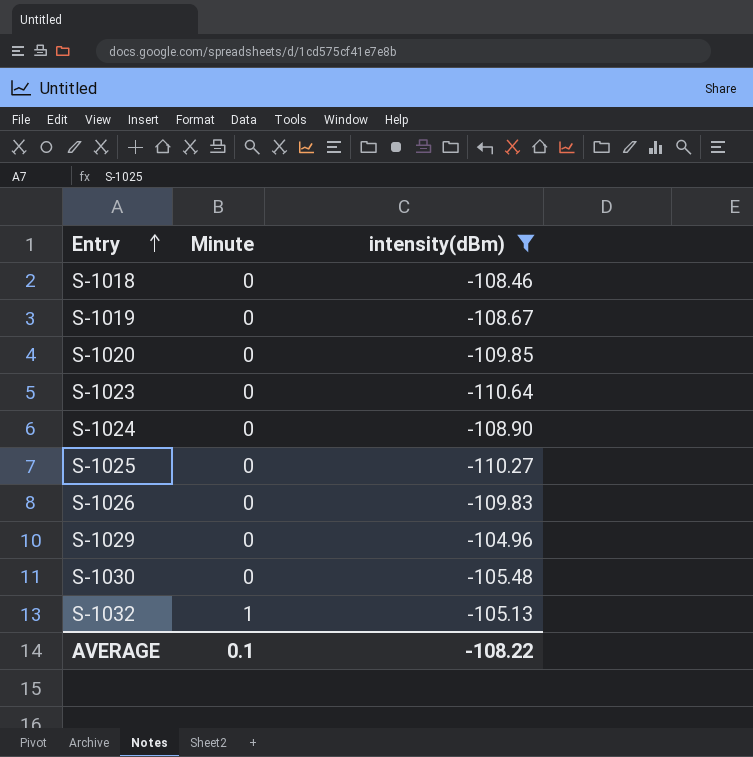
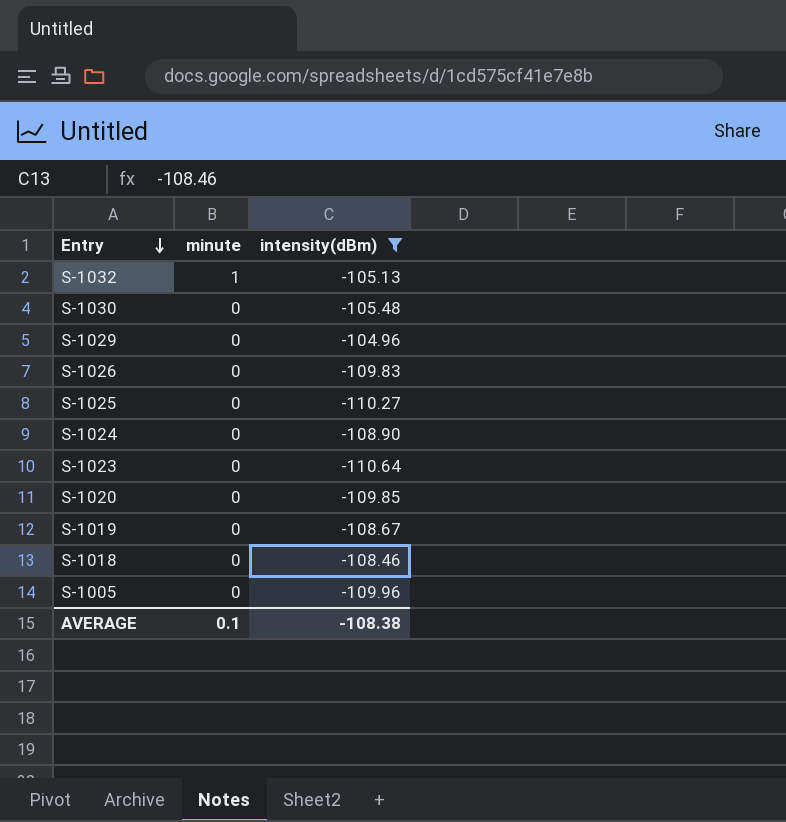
row order: Entry ascending -> Entry descending
column name: Minute -> minute
row S-1005: none -> 0 | -109.96
AVERAGE | intensity(dBm): -108.22 -> -108.38

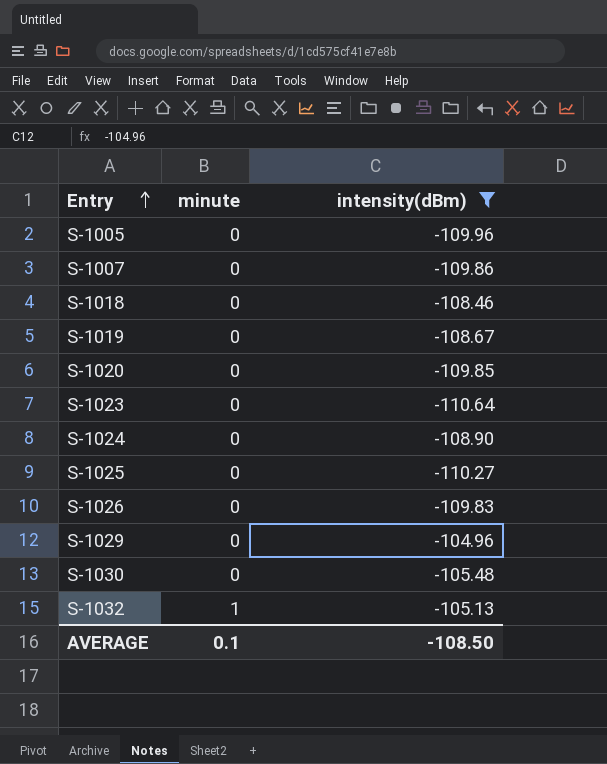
row order: Entry descending -> Entry ascending
row S-1007: none -> 0 | -109.86
AVERAGE | intensity(dBm): -108.38 -> -108.50

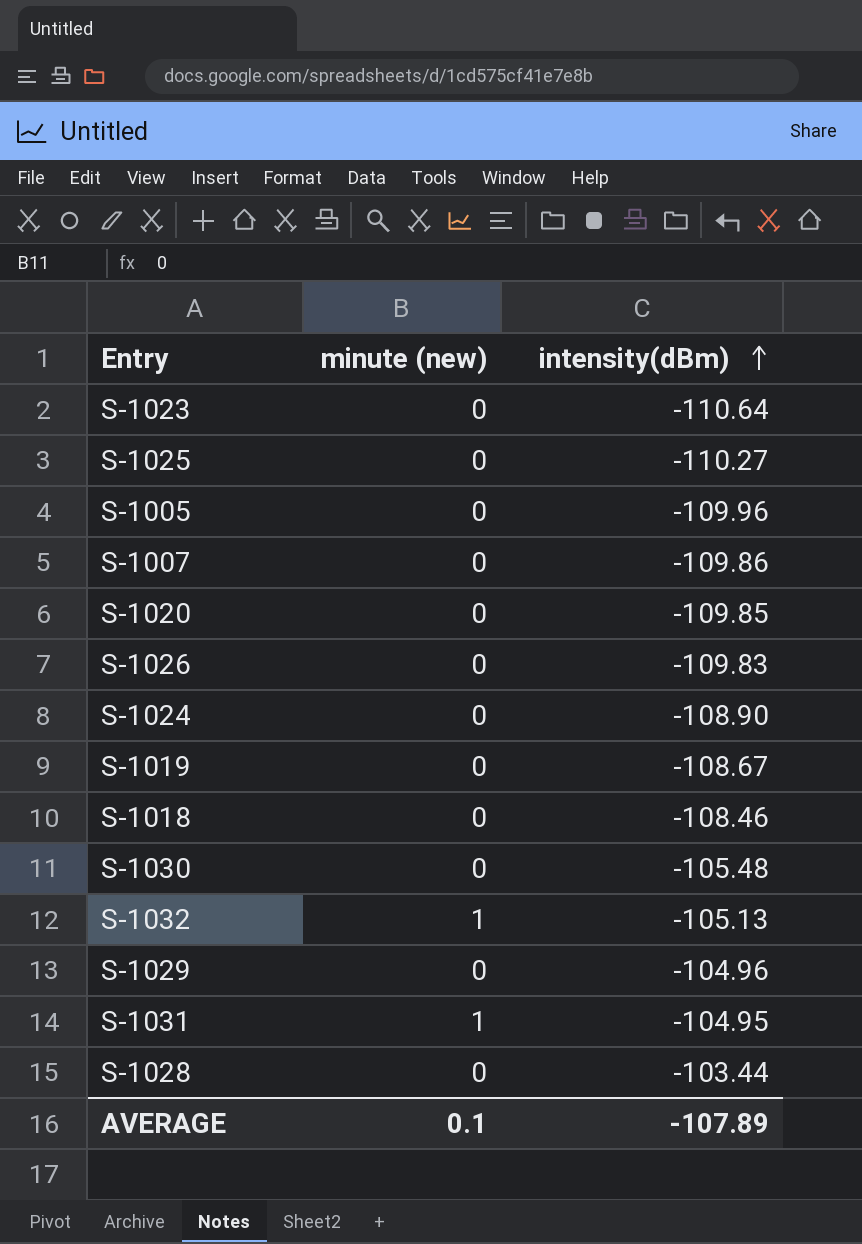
filter: intensity(dBm) <= -104.96 -> none
row order: Entry ascending -> intensity(dBm) ascending
column name: minute -> minute (new)
AVERAGE | intensity(dBm): -108.50 -> -107.89

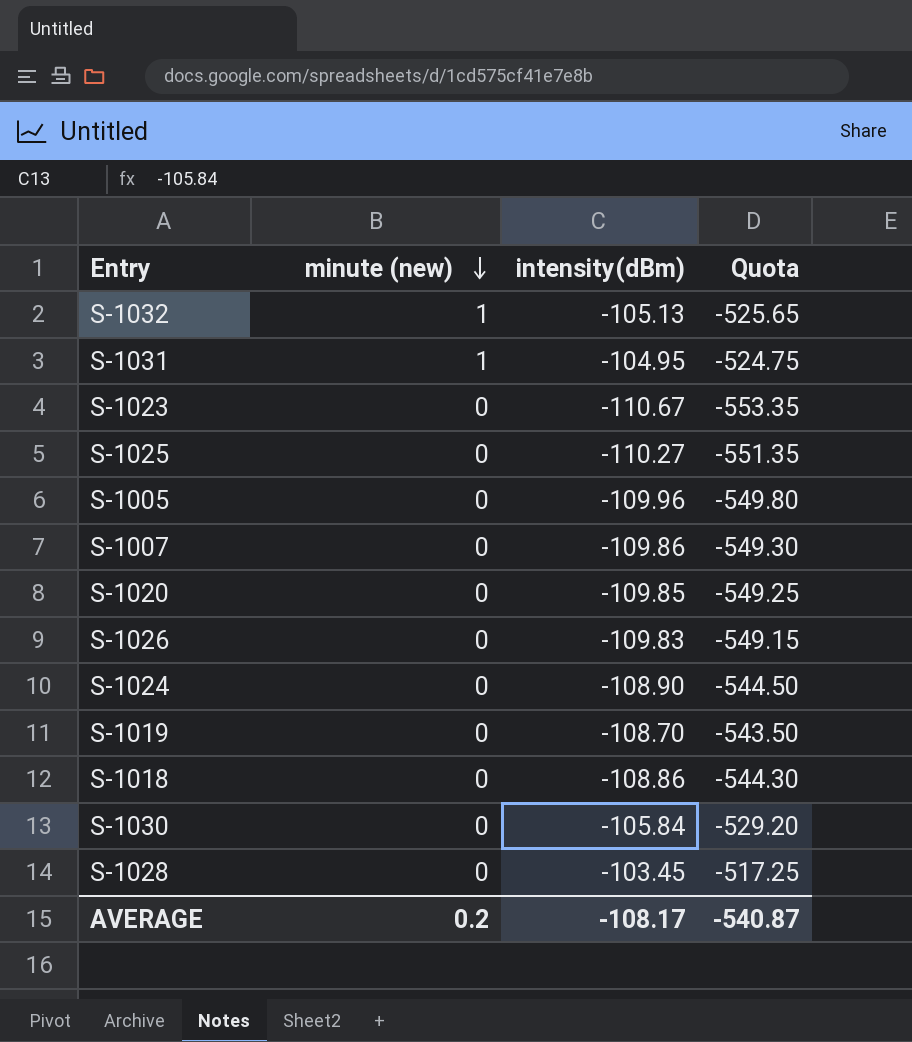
row order: intensity(dBm) ascending -> minute (new) descending
column Quota | formula: none -> [intensity(dBm)] * 5
row S-1029: 0 | -104.96 -> none
S-1023 | intensity(dBm): -110.64 -> -110.67
S-1019 | intensity(dBm): -108.67 -> -108.70
S-1018 | intensity(dBm): -108.46 -> -108.86
S-1030 | intensity(dBm): -105.48 -> -105.84
S-1028 | intensity(dBm): -103.44 -> -103.45
AVERAGE | minute (new): 0.1 -> 0.2
AVERAGE | intensity(dBm): -107.89 -> -108.17

